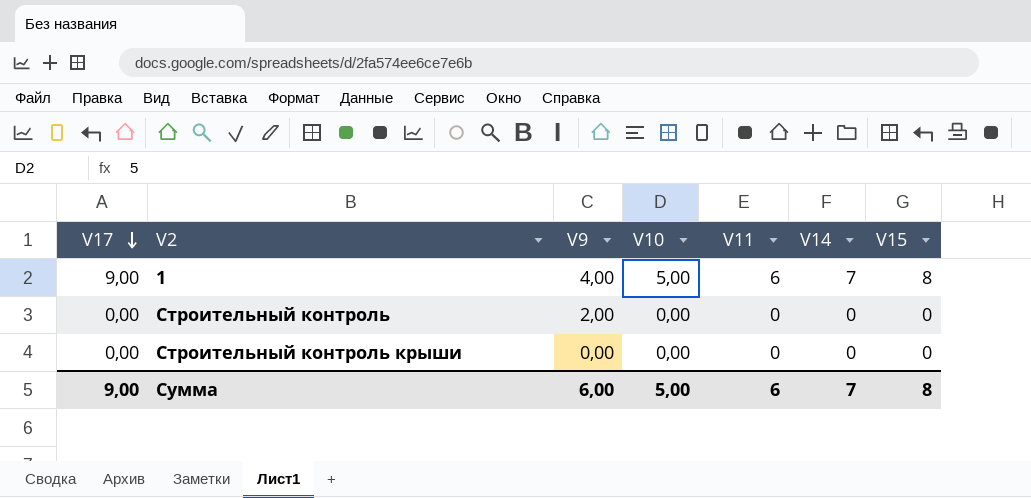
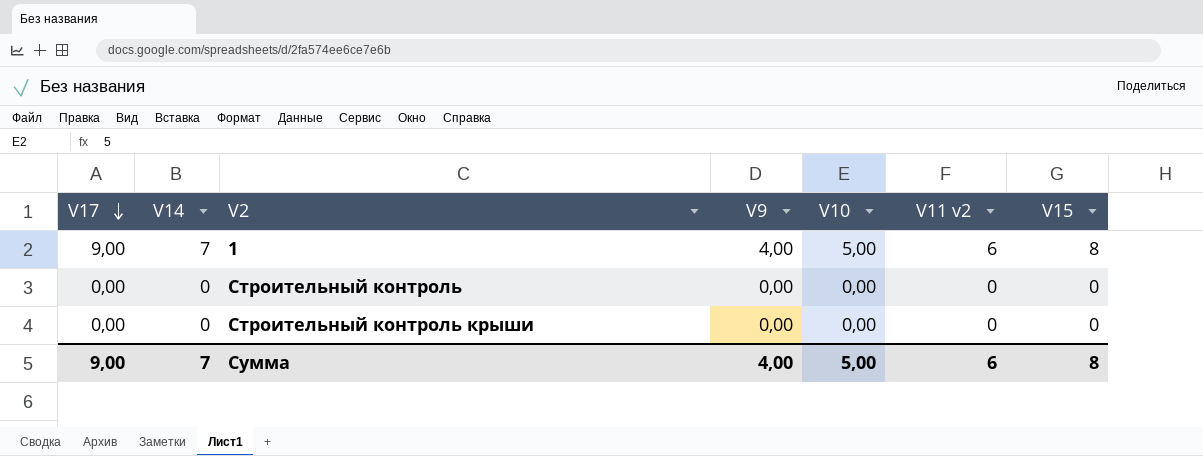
column V14 | position: 6 -> 2
column name: V11 -> V11 v2
Строительный контроль | V9: 2,00 -> 0,00
Сумма | V9: 6,00 -> 4,00

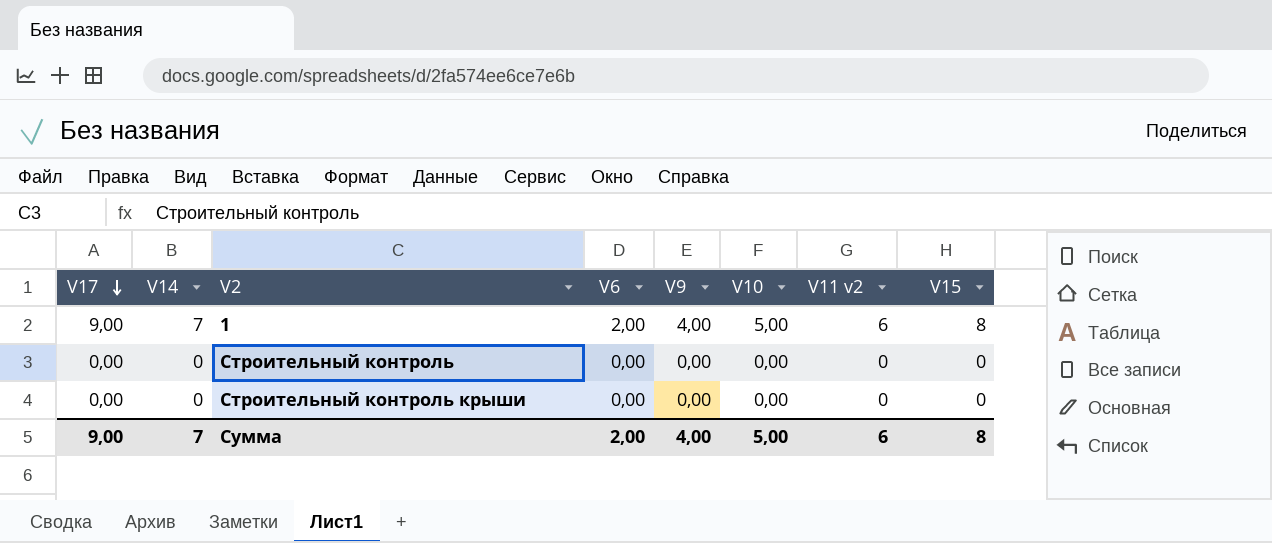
column V6 | position: none -> 4

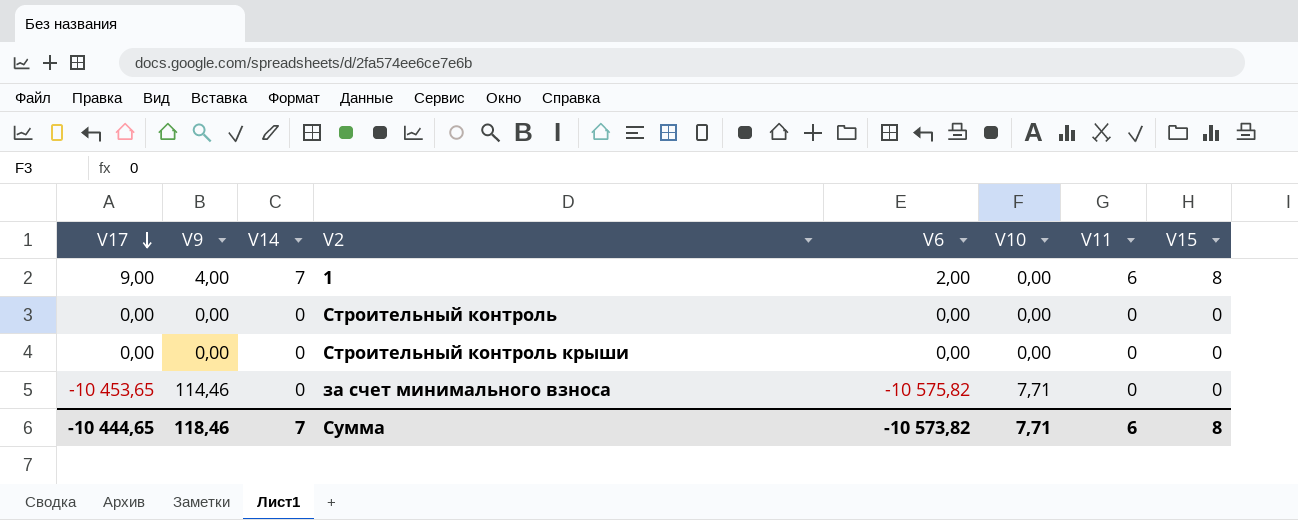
column V9 | position: 5 -> 2
column name: V11 v2 -> V11
1 | V10: 5,00 -> 0,00
row за счет минимального взноса: none -> -10 453,65 | 114,46 | 0 | -10 575,82 | 7,71 | 0 | 0
Сумма | V17: 9,00 -> -10 444,65
Сумма | V9: 4,00 -> 118,46
Сумма | V6: 2,00 -> -10 573,82
Сумма | V10: 5,00 -> 7,71

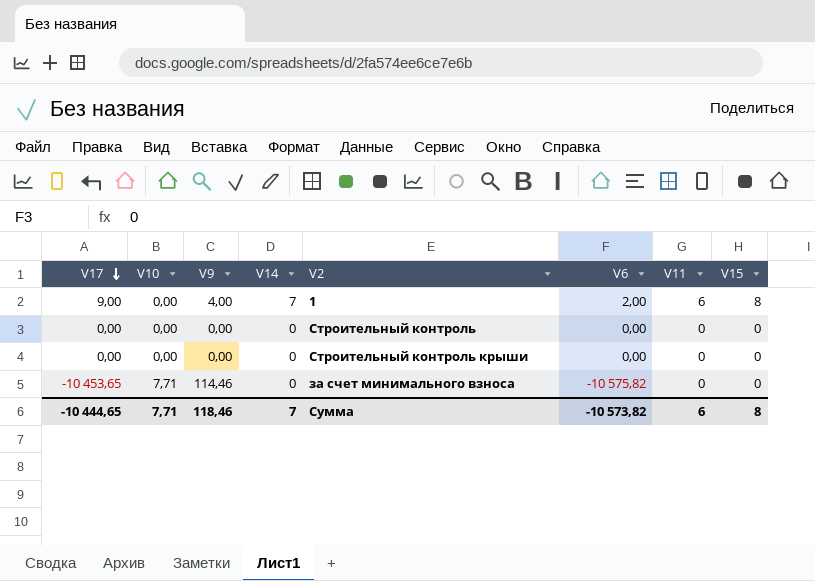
column V10 | position: 6 -> 2

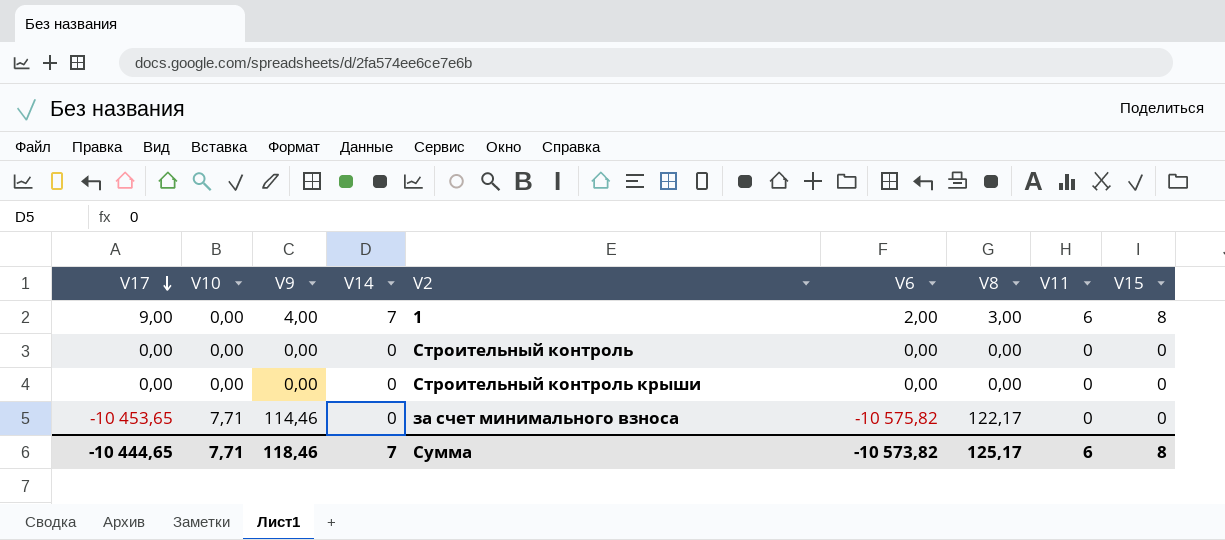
column V8 | position: none -> 7

